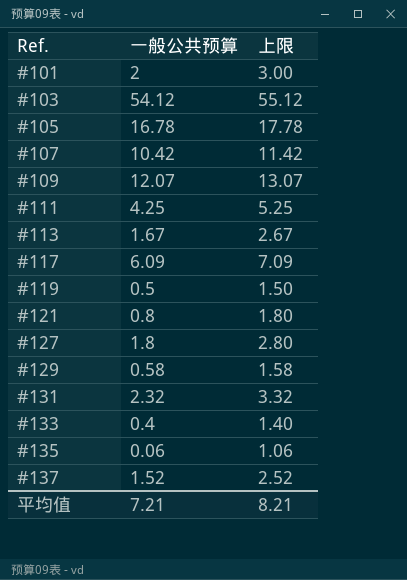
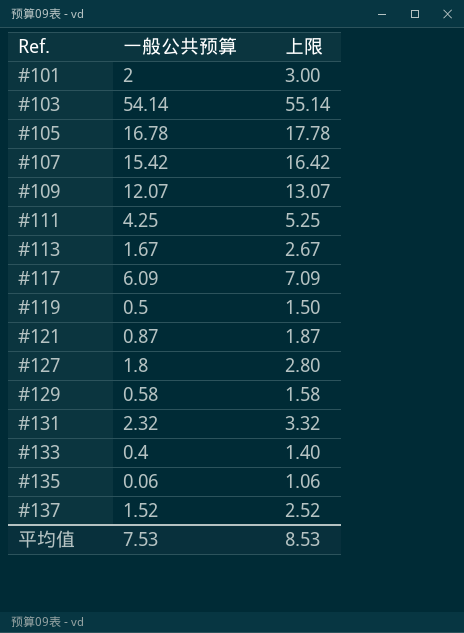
#103 | 一般公共预算: 54.12 -> 54.14
#103 | 上限: 55.12 -> 55.14
#107 | 一般公共预算: 10.42 -> 15.42
#107 | 上限: 11.42 -> 16.42
#121 | 一般公共预算: 0.8 -> 0.87
#121 | 上限: 1.80 -> 1.87
平均值 | 一般公共预算: 7.21 -> 7.53
平均值 | 上限: 8.21 -> 8.53

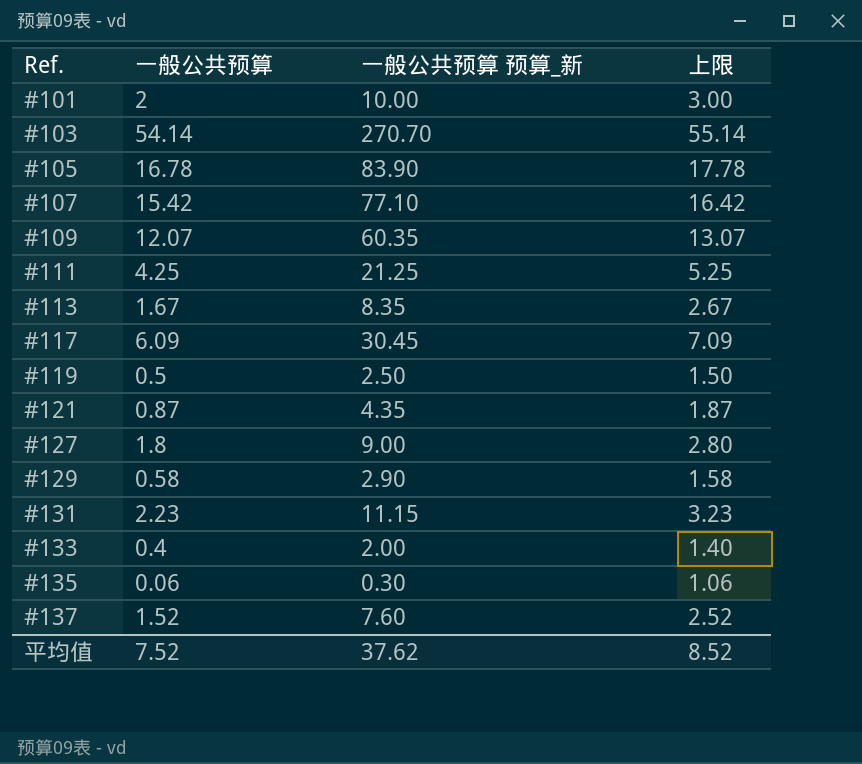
column 一般公共预算 预算_新 | formula: none -> [一般公共预算] * 5
#131 | 一般公共预算: 2.32 -> 2.23
#131 | 上限: 3.32 -> 3.23
平均值 | 一般公共预算: 7.53 -> 7.52
平均值 | 上限: 8.53 -> 8.52

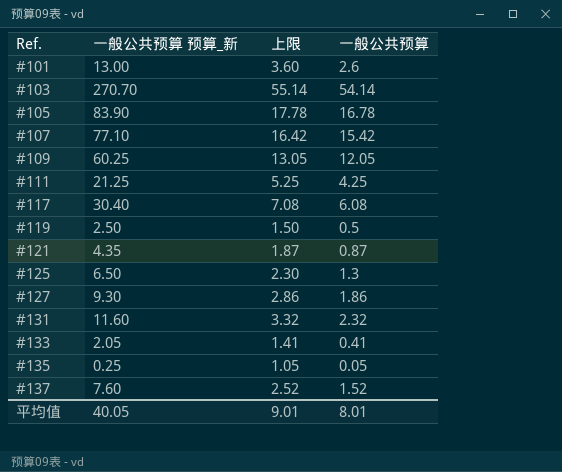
column 一般公共预算 | position: 2 -> 4
row #113: 1.67 | 8.35 | 2.67 -> none
row #129: 0.58 | 2.90 | 1.58 -> none
#101 | 一般公共预算 预算_新: 10.00 -> 13.00
#101 | 上限: 3.00 -> 3.60
#101 | 一般公共预算: 2 -> 2.6
#109 | 一般公共预算 预算_新: 60.35 -> 60.25
#109 | 上限: 13.07 -> 13.05
#109 | 一般公共预算: 12.07 -> 12.05
#117 | 一般公共预算 预算_新: 30.45 -> 30.40
#117 | 上限: 7.09 -> 7.08
#117 | 一般公共预算: 6.09 -> 6.08
row #125: none -> 6.50 | 2.30 | 1.3
#127 | 一般公共预算 预算_新: 9.00 -> 9.30
#127 | 上限: 2.80 -> 2.86
#127 | 一般公共预算: 1.8 -> 1.86
#131 | 一般公共预算 预算_新: 11.15 -> 11.60
#131 | 上限: 3.23 -> 3.32
#131 | 一般公共预算: 2.23 -> 2.32
#133 | 一般公共预算 预算_新: 2.00 -> 2.05
#133 | 上限: 1.40 -> 1.41
#133 | 一般公共预算: 0.4 -> 0.41
#135 | 一般公共预算 预算_新: 0.30 -> 0.25
#135 | 上限: 1.06 -> 1.05
#135 | 一般公共预算: 0.06 -> 0.05
平均值 | 一般公共预算 预算_新: 37.62 -> 40.05
平均值 | 上限: 8.52 -> 9.01
平均值 | 一般公共预算: 7.52 -> 8.01

